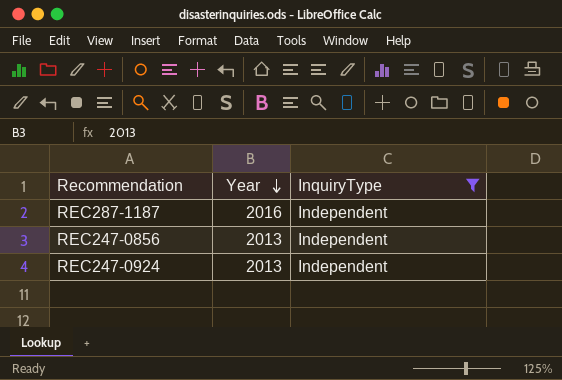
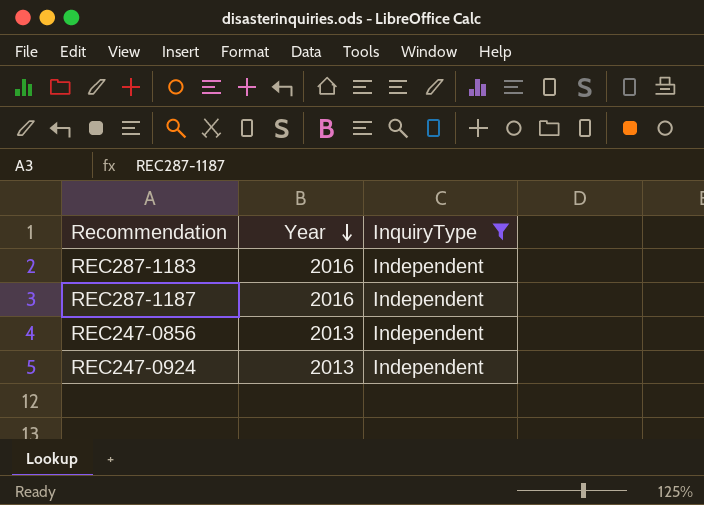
row REC287-1183: none -> 2016 | Independent

